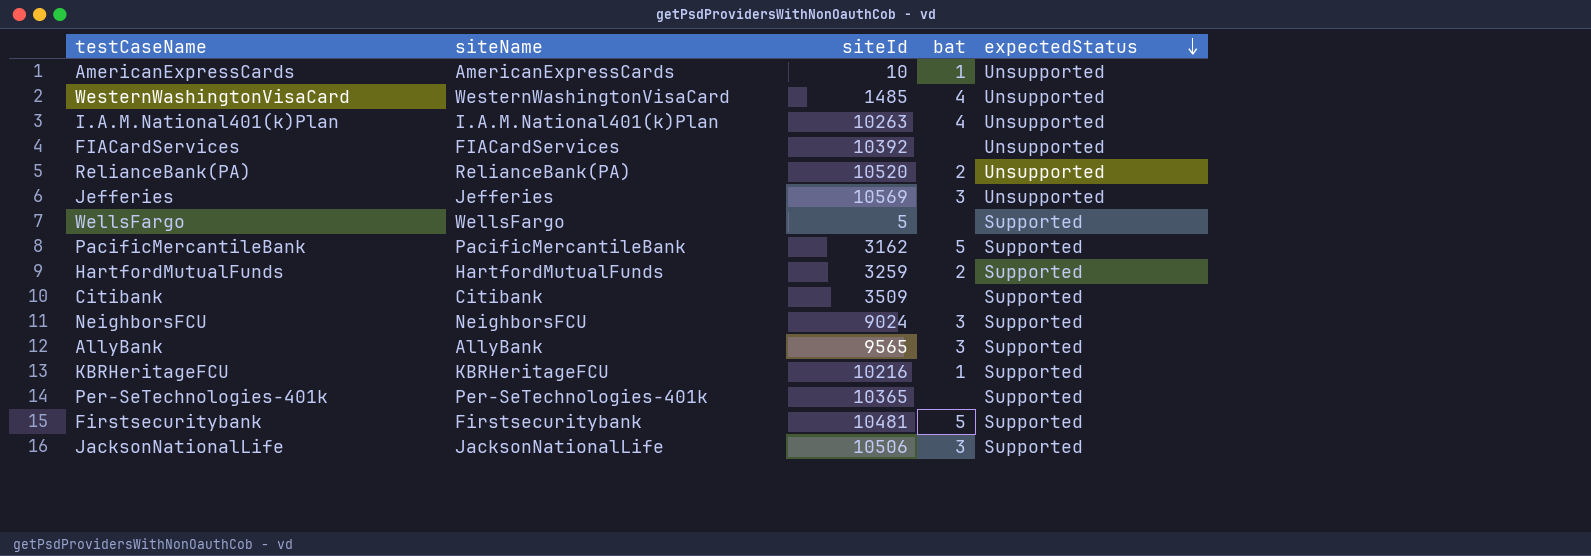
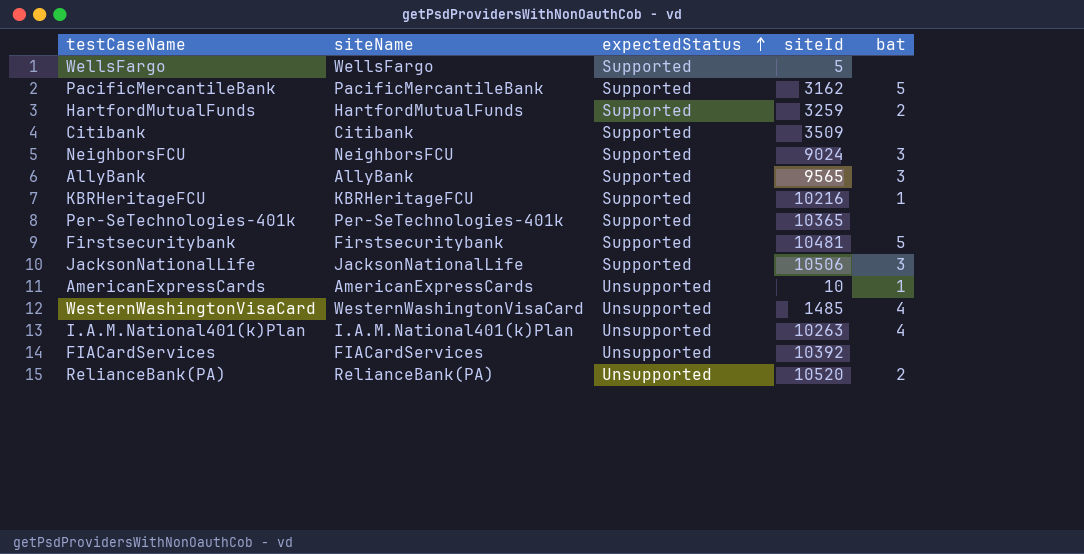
row order: expectedStatus descending -> expectedStatus ascending
column expectedStatus | position: 5 -> 3
row Jefferies: Jefferies | 10569 | 3 | Unsupported -> none

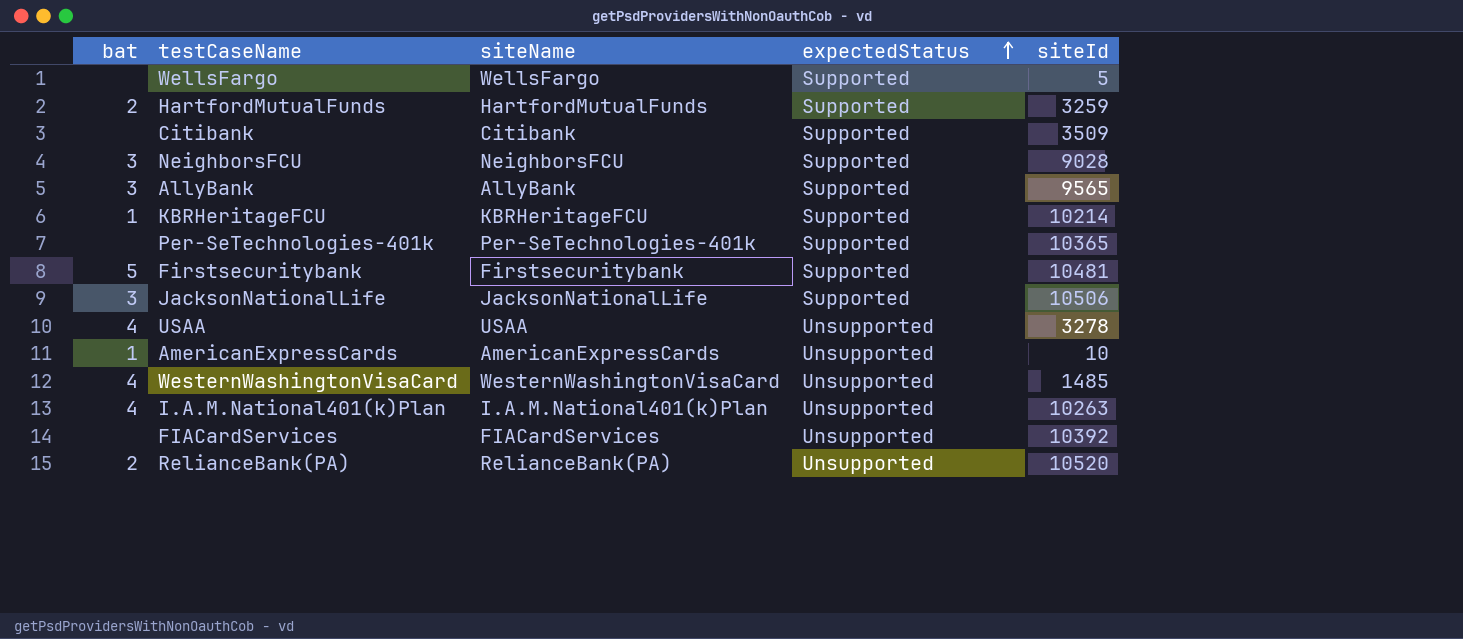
column bat | position: 5 -> 1
row PacificMercantileBank: PacificMercantileBank | Supported | 3162 | 5 -> none
NeighborsFCU | siteId: 9024 -> 9028
KBRHeritageFCU | siteId: 10216 -> 10214
row USAA: none -> 4 | USAA | Unsupported | 3278

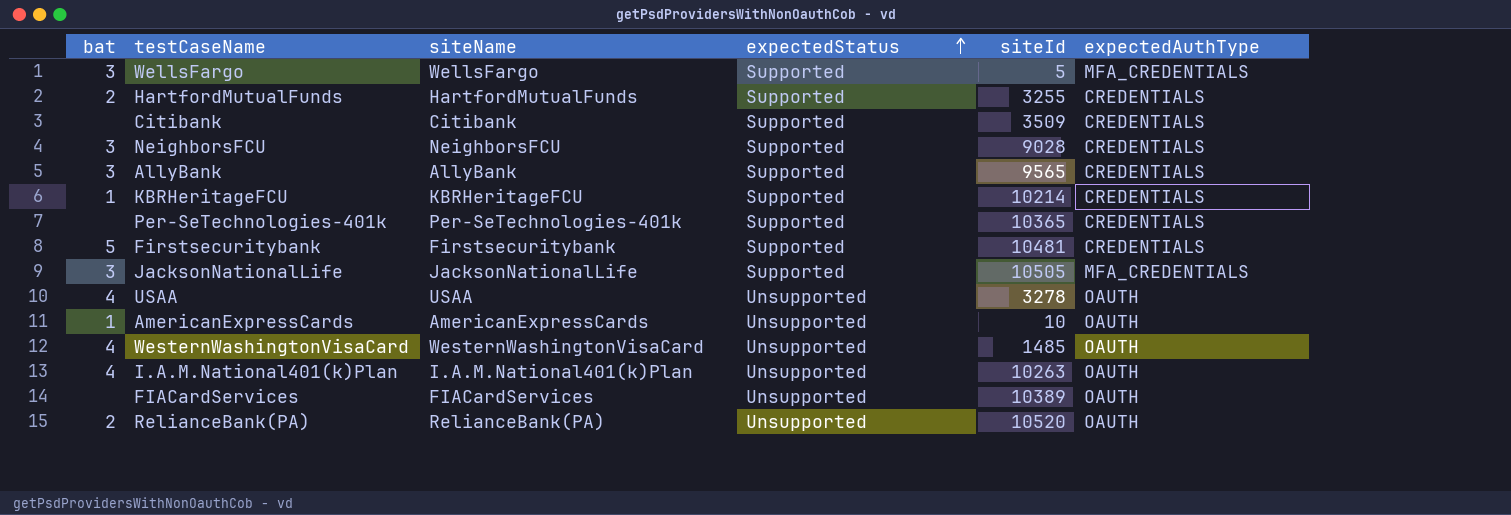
column expectedAuthType | position: none -> 6
WellsFargo | bat: none -> 3
HartfordMutualFunds | siteId: 3259 -> 3255
JacksonNationalLife | siteId: 10506 -> 10505
FIACardServices | siteId: 10392 -> 10389

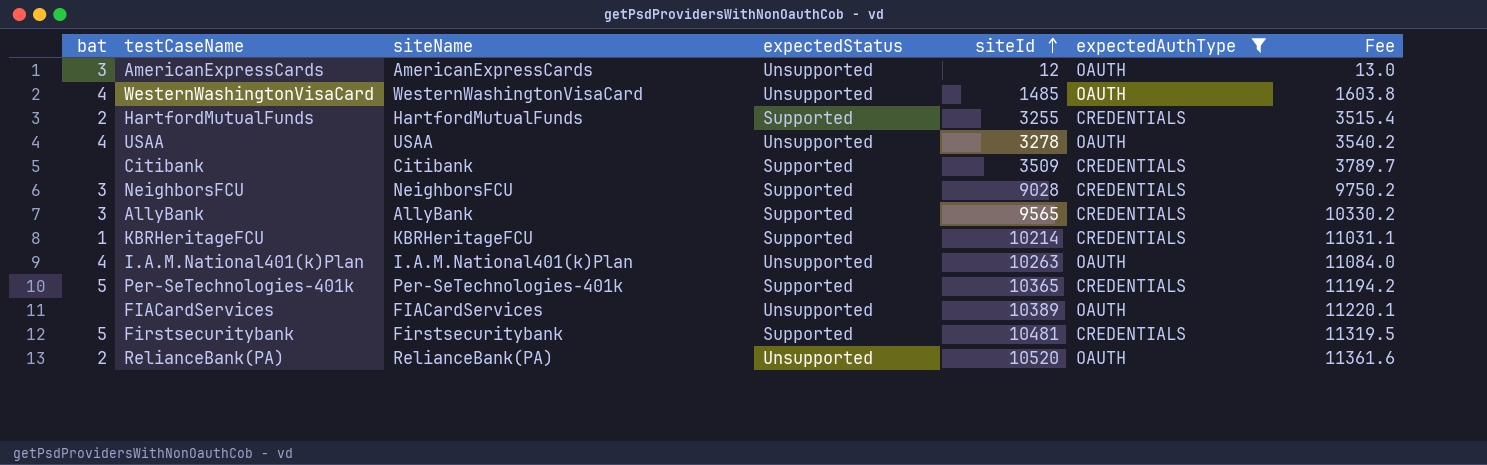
filter: none -> expectedAuthType != MFA_CREDENTIALS
row order: expectedStatus ascending -> siteId ascending
column Fee | formula: none -> [siteId] * 1.08
AmericanExpressCards | bat: 1 -> 3
AmericanExpressCards | siteId: 10 -> 12
Per-SeTechnologies-401k | bat: none -> 5

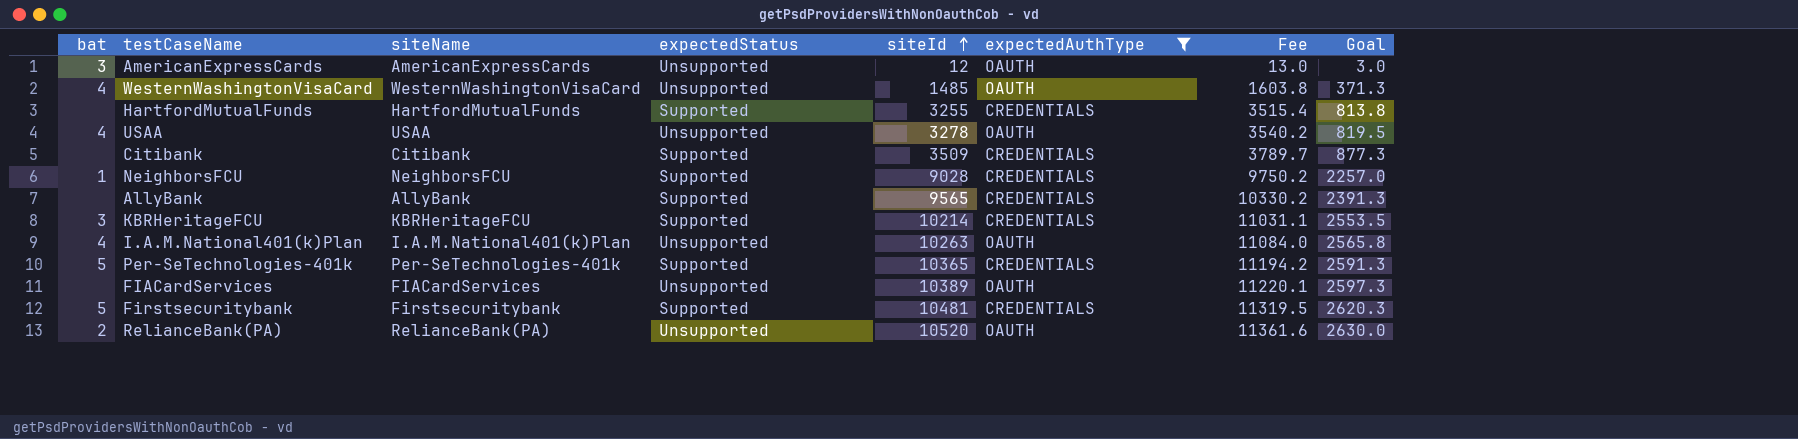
column Goal | formula: none -> [siteId] * 0.25
HartfordMutualFunds | bat: 2 -> none
NeighborsFCU | bat: 3 -> 1
AllyBank | bat: 3 -> none
KBRHeritageFCU | bat: 1 -> 3

